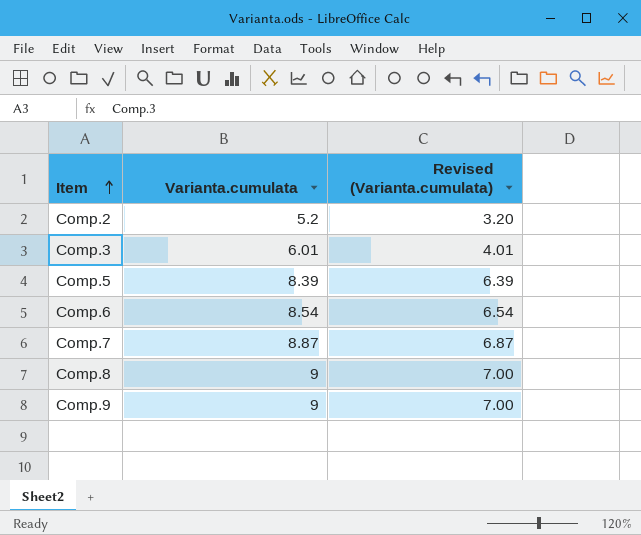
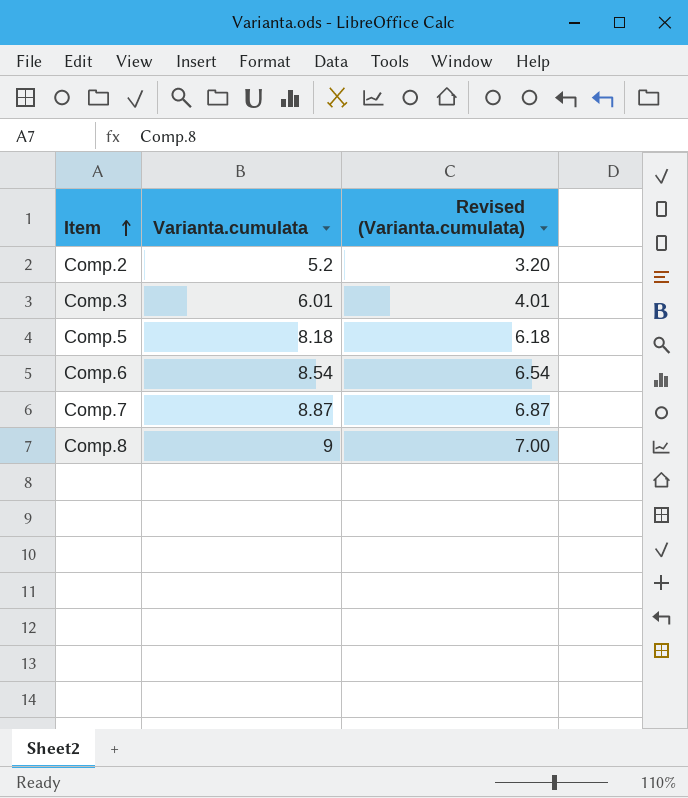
row Comp.9: 9 | 7.00 -> none
Comp.5 | Varianta.cumulata: 8.39 -> 8.18
Comp.5 | Revised (Varianta.cumulata): 6.39 -> 6.18

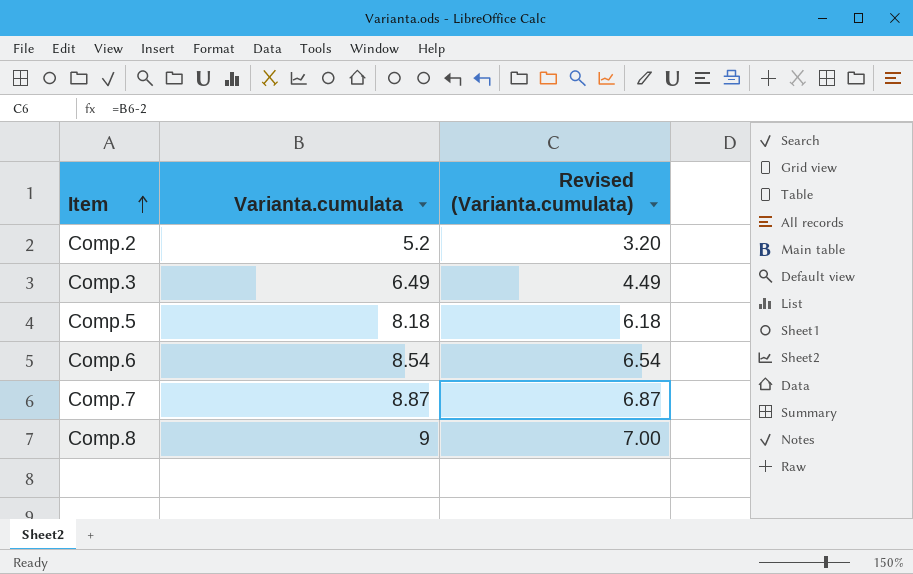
Comp.3 | Varianta.cumulata: 6.01 -> 6.49
Comp.3 | Revised (Varianta.cumulata): 4.01 -> 4.49

